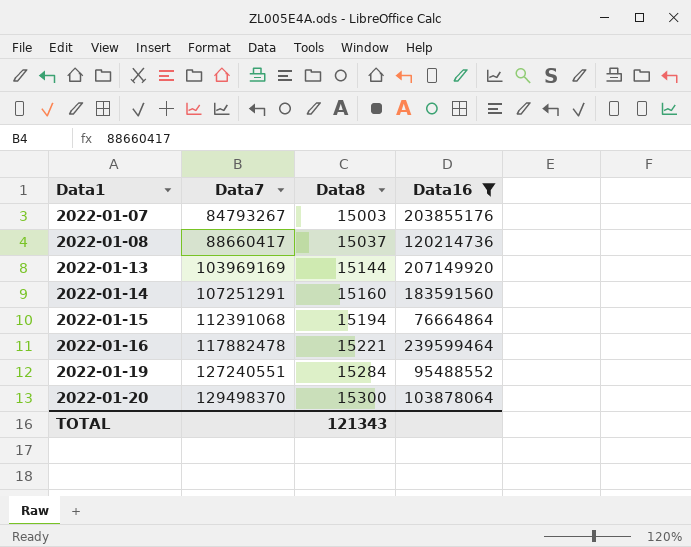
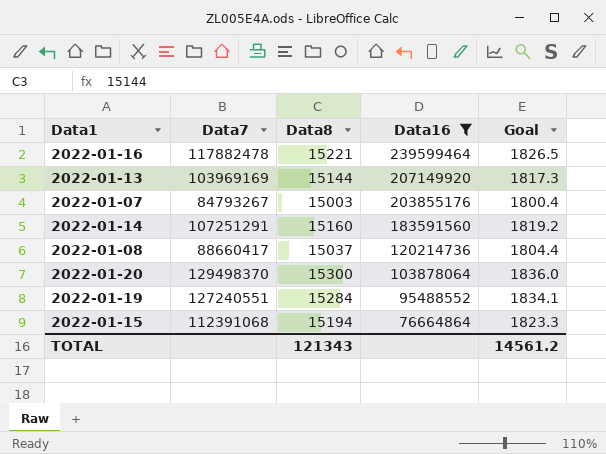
row order: Data1 ascending -> Data16 descending
column Goal | formula: none -> [Data8] * 0.12

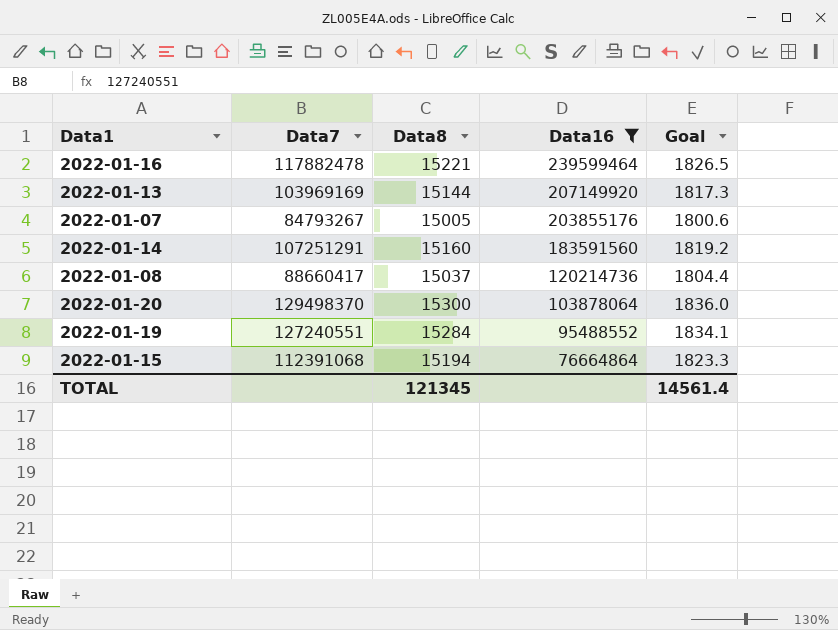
2022-01-07 | Data8: 15003 -> 15005
2022-01-07 | Goal: 1800.4 -> 1800.6
TOTAL | Data8: 121343 -> 121345
TOTAL | Goal: 14561.2 -> 14561.4

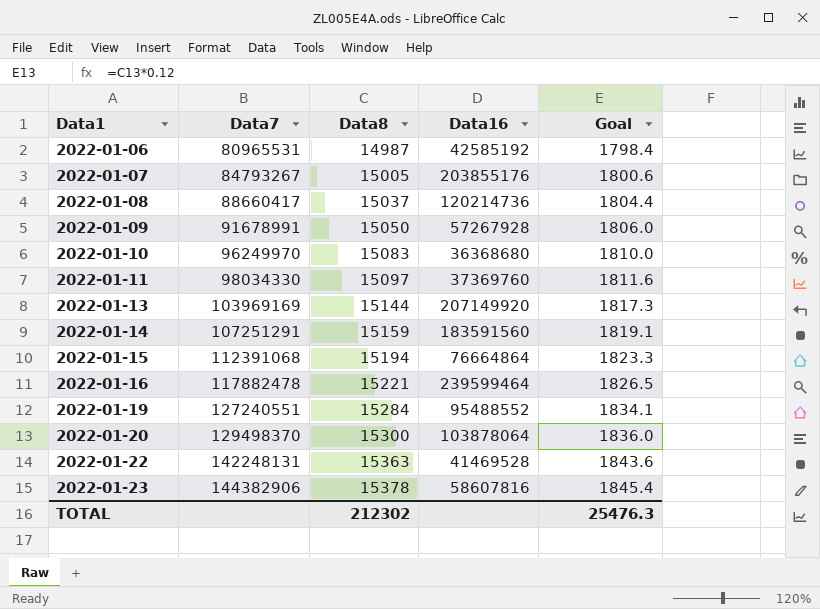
filter: Data16 >= 76664864 -> none
row order: Data16 descending -> Data1 ascending
2022-01-14 | Data8: 15160 -> 15159
2022-01-14 | Goal: 1819.2 -> 1819.1
TOTAL | Data8: 121345 -> 212302
TOTAL | Goal: 14561.4 -> 25476.3

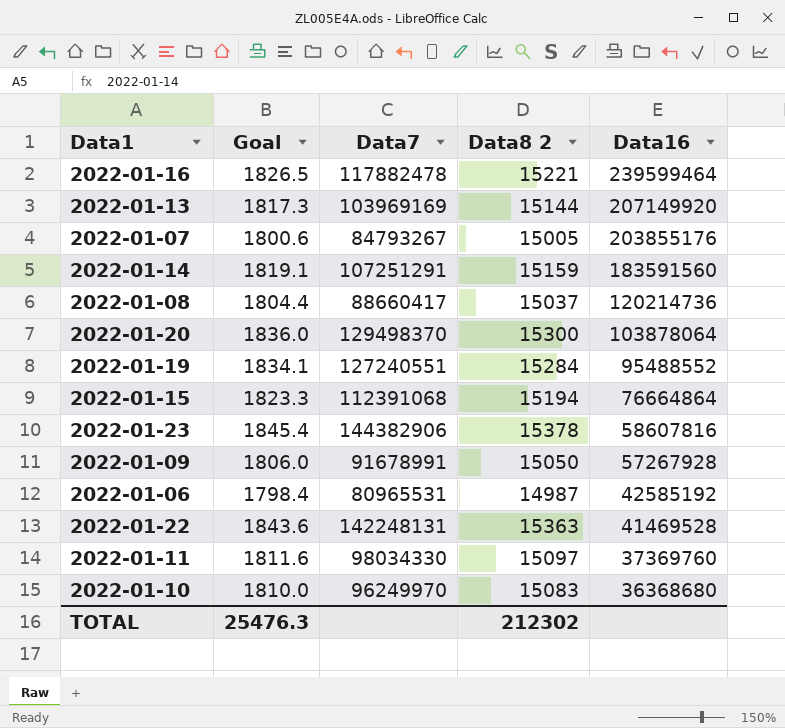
row order: Data1 ascending -> Data16 descending
column Goal | position: 5 -> 2
column name: Data8 -> Data8 2

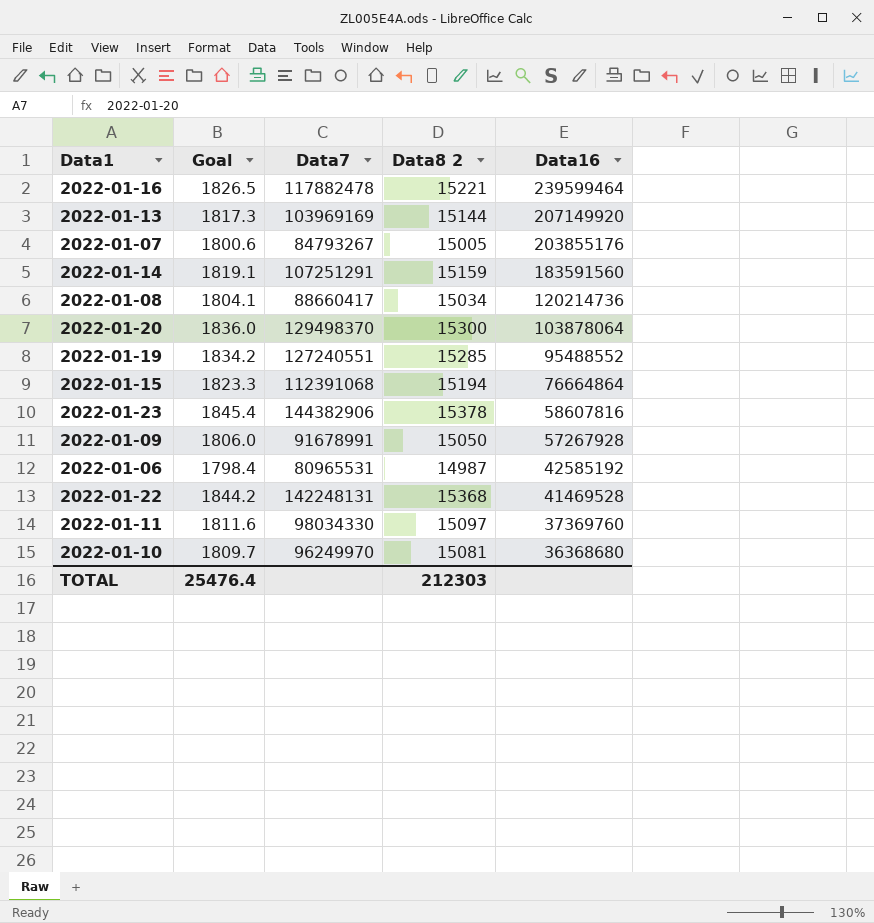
2022-01-08 | Goal: 1804.4 -> 1804.1
2022-01-08 | Data8 2: 15037 -> 15034
2022-01-19 | Goal: 1834.1 -> 1834.2
2022-01-19 | Data8 2: 15284 -> 15285
2022-01-22 | Goal: 1843.6 -> 1844.2
2022-01-22 | Data8 2: 15363 -> 15368
2022-01-10 | Goal: 1810.0 -> 1809.7
2022-01-10 | Data8 2: 15083 -> 15081
TOTAL | Goal: 25476.3 -> 25476.4
TOTAL | Data8 2: 212302 -> 212303

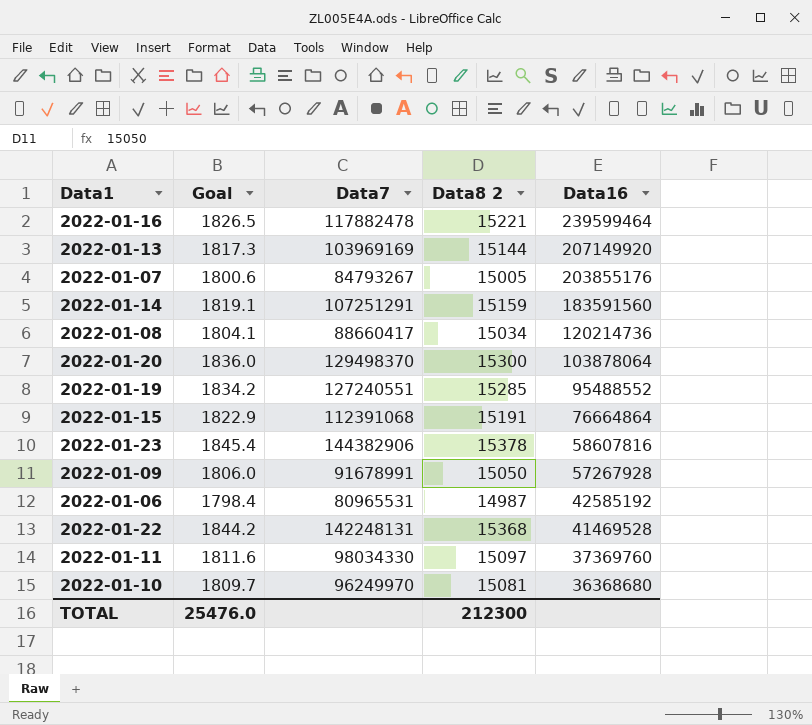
2022-01-15 | Goal: 1823.3 -> 1822.9
2022-01-15 | Data8 2: 15194 -> 15191
TOTAL | Goal: 25476.4 -> 25476.0
TOTAL | Data8 2: 212303 -> 212300

